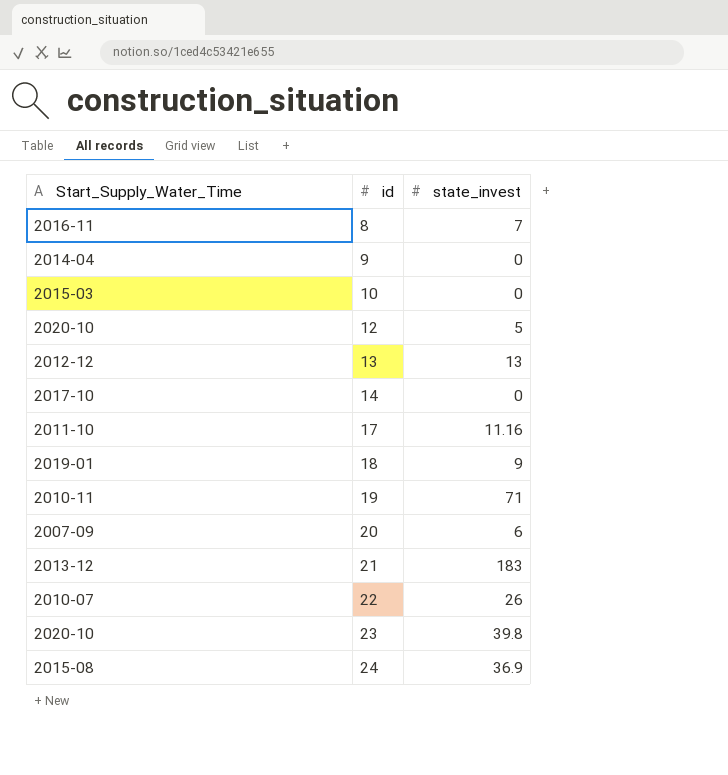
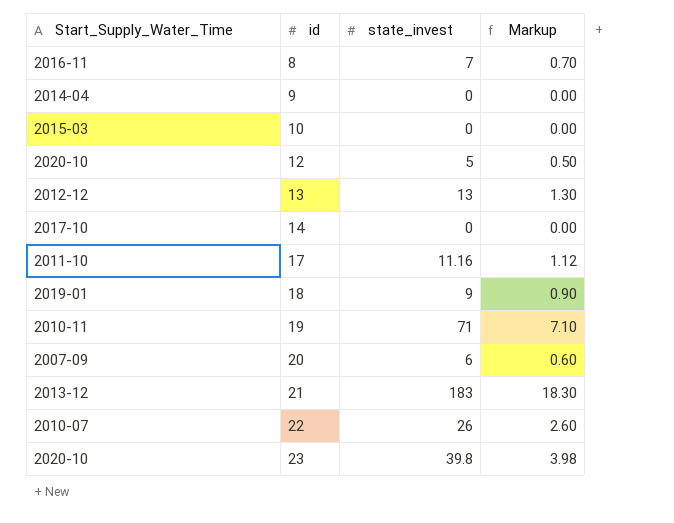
column Markup | formula: none -> [state_invest] * 0.1
row 24: 2015-08 | 36.9 -> none

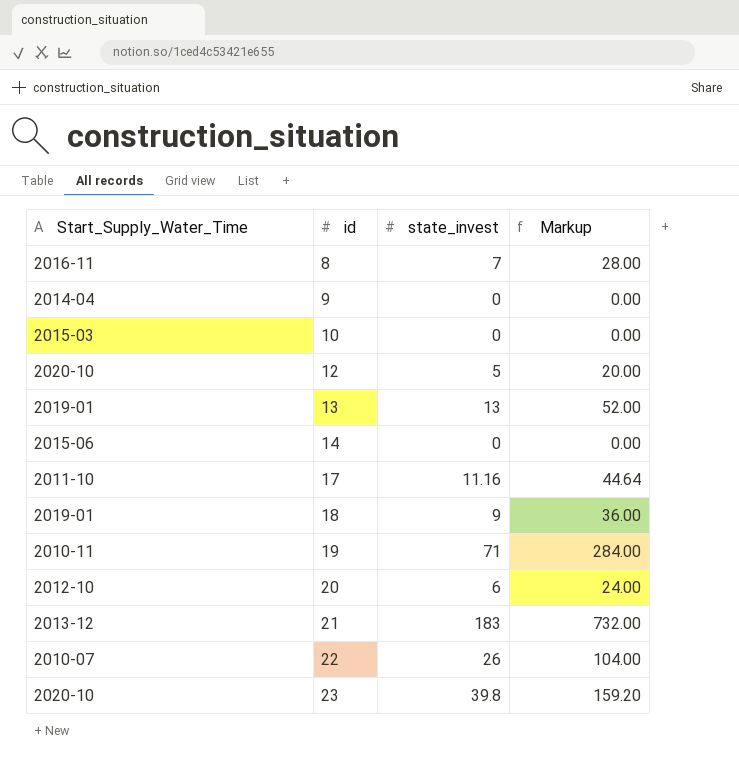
column Markup | formula: [state_invest] * 0.1 -> [state_invest] * 4
13 | Start_Supply_Water_Time: 2012-12 -> 2019-01
14 | Start_Supply_Water_Time: 2017-10 -> 2015-06
20 | Start_Supply_Water_Time: 2007-09 -> 2012-10

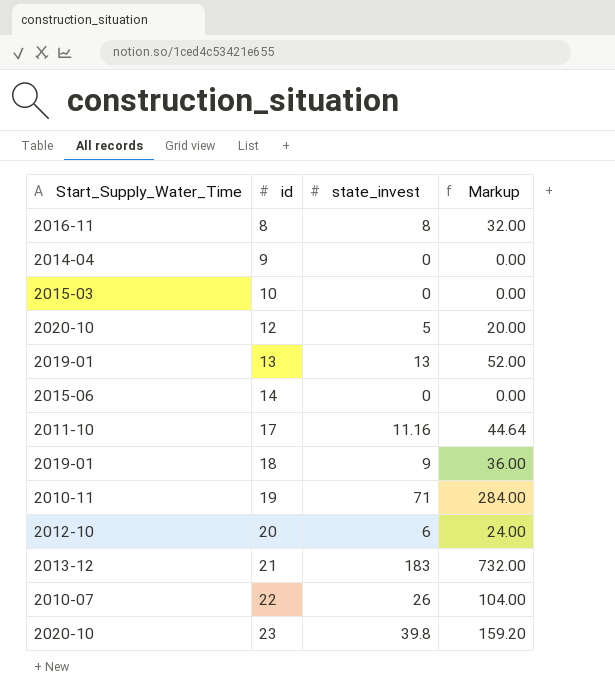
8 | state_invest: 7 -> 8
8 | Markup: 28.00 -> 32.00

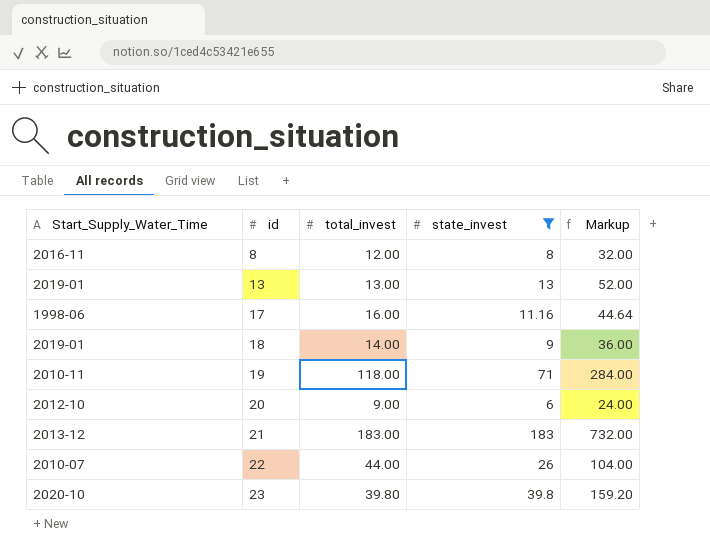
filter: none -> state_invest >= 6
column total_invest | position: none -> 3
17 | Start_Supply_Water_Time: 2011-10 -> 1998-06

